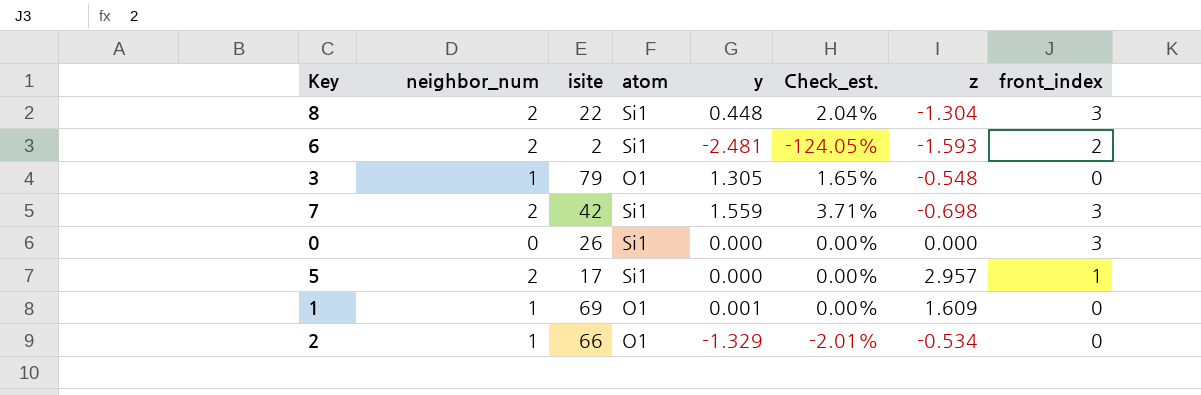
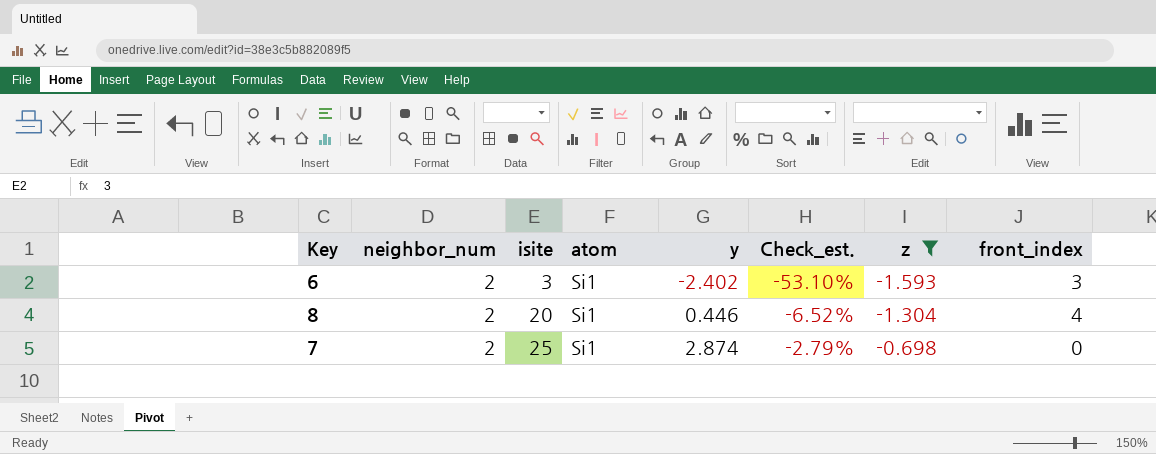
filter: none -> z <= -0.698
row order: none -> isite ascending
column Check_est. | formula: [y] / [isite] -> [z] / [isite]
6 | isite: 2 -> 3
6 | y: -2.481 -> -2.402
6 | front_index: 2 -> 3
8 | isite: 22 -> 20
8 | y: 0.448 -> 0.446
8 | front_index: 3 -> 4
7 | isite: 42 -> 25
7 | y: 1.559 -> 2.874
7 | front_index: 3 -> 0

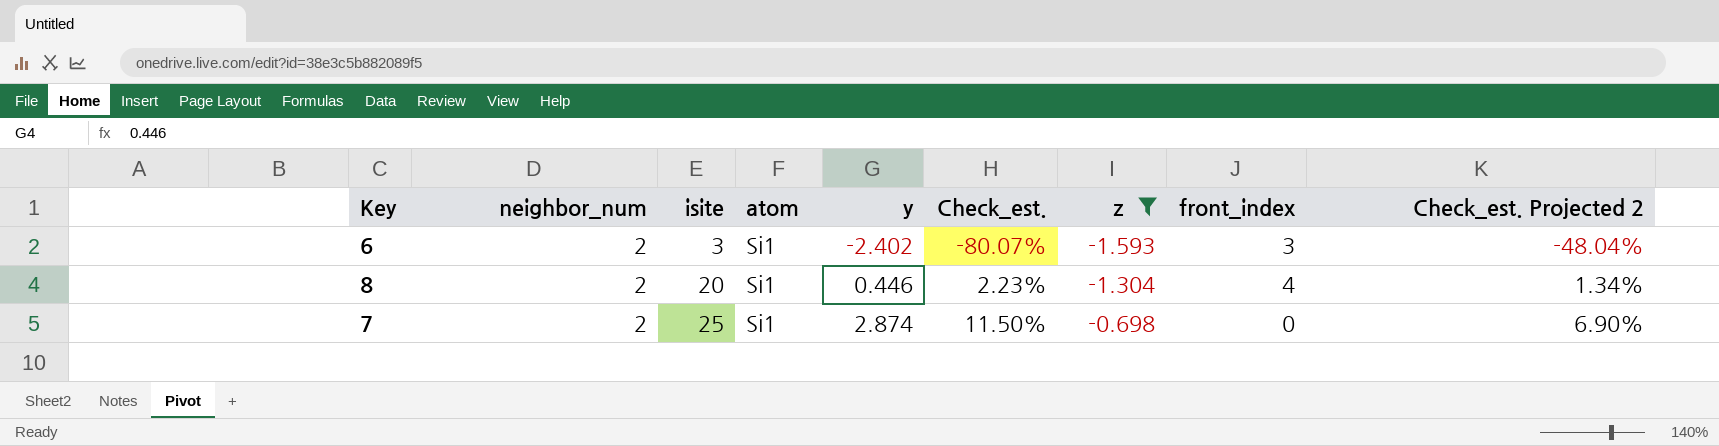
column Check_est. | formula: [z] / [isite] -> [y] / [isite]
column Check_est. Projected 2 | formula: none -> [Check_est.] * 0.6

